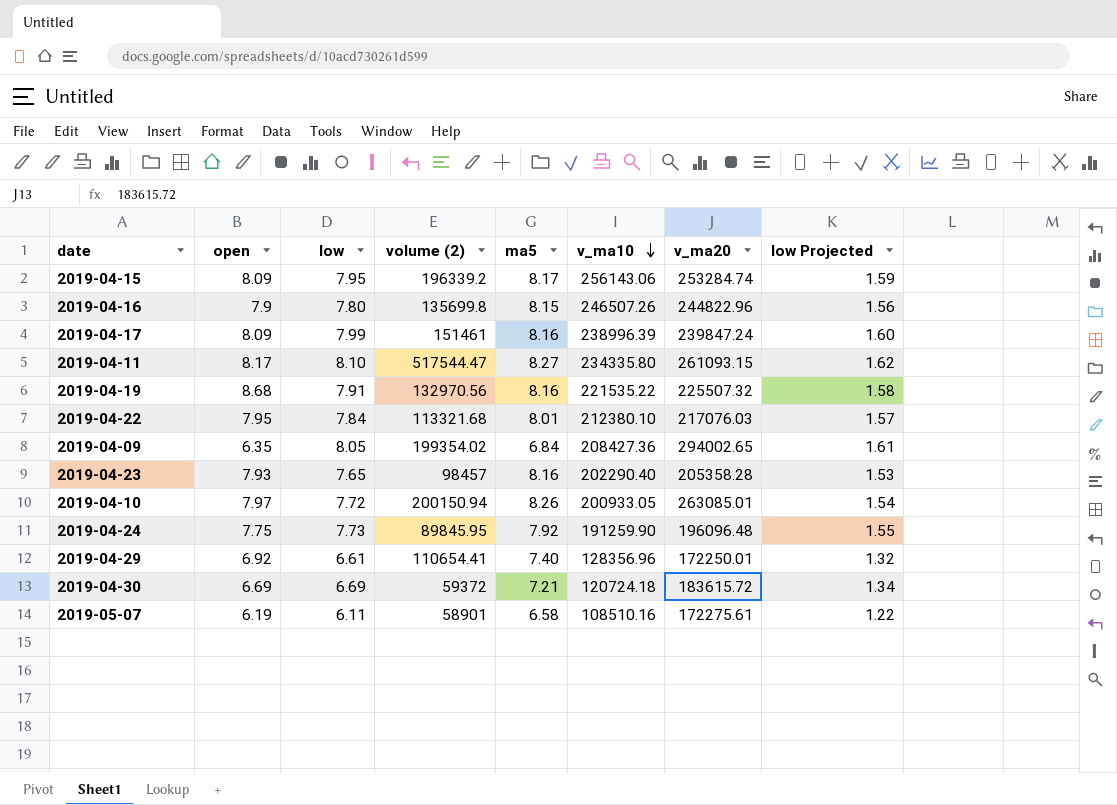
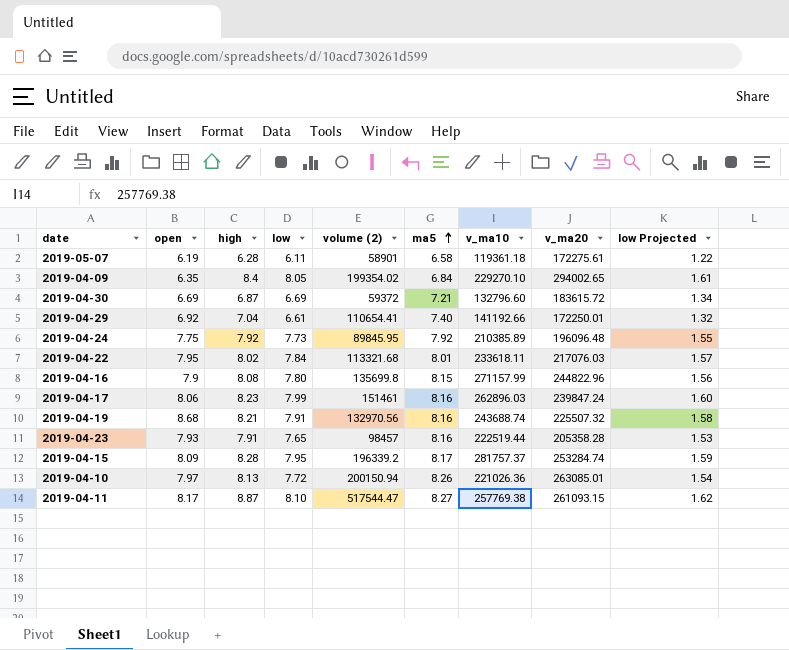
row order: v_ma10 descending -> ma5 ascending
column high | position: none -> 3
2019-05-07 | v_ma10: 108510.16 -> 119361.18
2019-04-09 | v_ma10: 208427.36 -> 229270.10
2019-04-30 | v_ma10: 120724.18 -> 132796.60
2019-04-29 | v_ma10: 128356.96 -> 141192.66
2019-04-24 | v_ma10: 191259.90 -> 210385.89
2019-04-22 | v_ma10: 212380.10 -> 233618.11
2019-04-16 | v_ma10: 246507.26 -> 271157.99
2019-04-17 | open: 8.09 -> 8.06
2019-04-17 | v_ma10: 238996.39 -> 262896.03
2019-04-19 | v_ma10: 221535.22 -> 243688.74
2019-04-23 | v_ma10: 202290.40 -> 222519.44
2019-04-15 | v_ma10: 256143.06 -> 281757.37
2019-04-10 | v_ma10: 200933.05 -> 221026.36
2019-04-11 | v_ma10: 234335.80 -> 257769.38

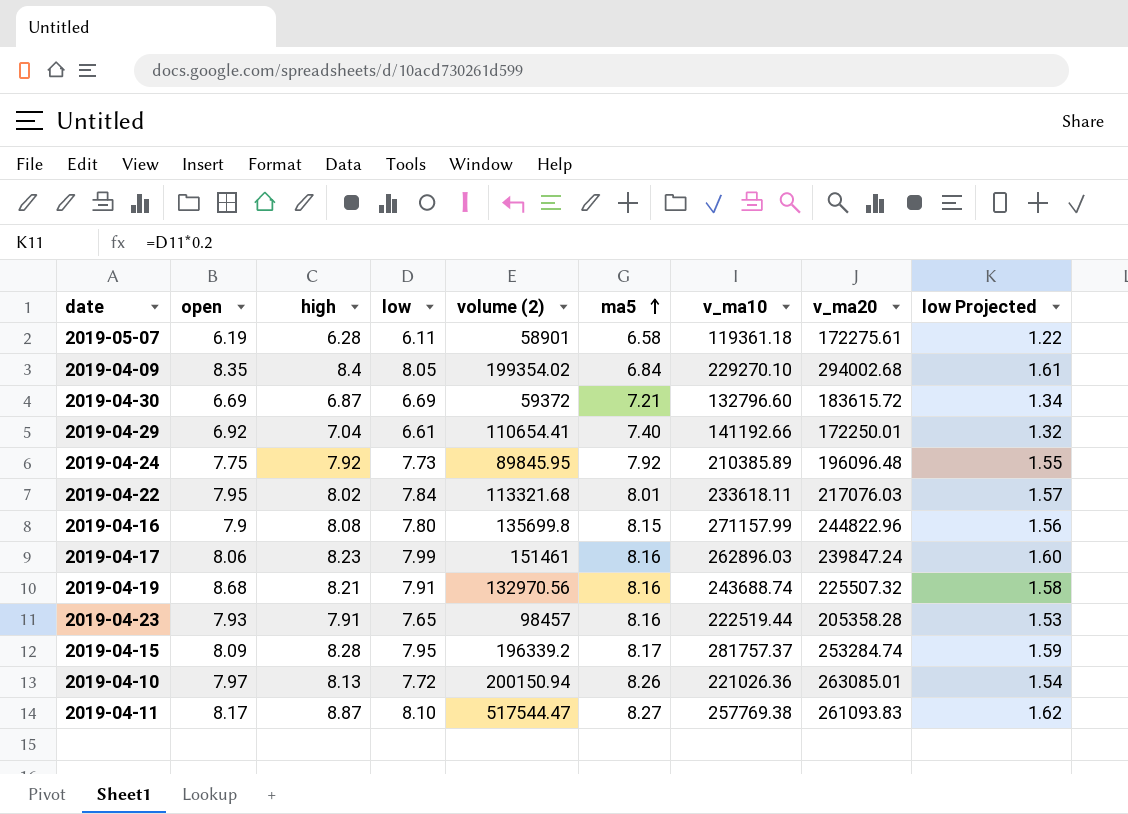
2019-04-09 | open: 6.35 -> 8.35
2019-04-09 | v_ma20: 294002.65 -> 294002.68
2019-04-11 | v_ma20: 261093.15 -> 261093.83

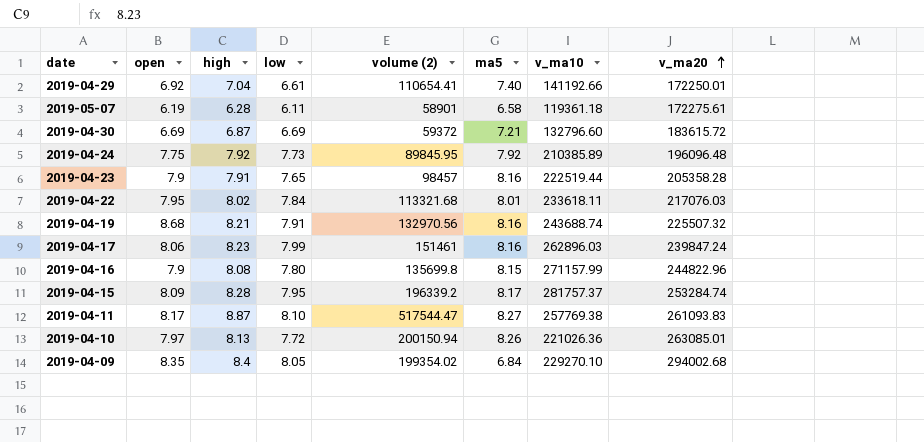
row order: ma5 ascending -> v_ma20 ascending
column low Projected | formula: [low] * 0.2 -> none
2019-04-23 | open: 7.93 -> 7.9

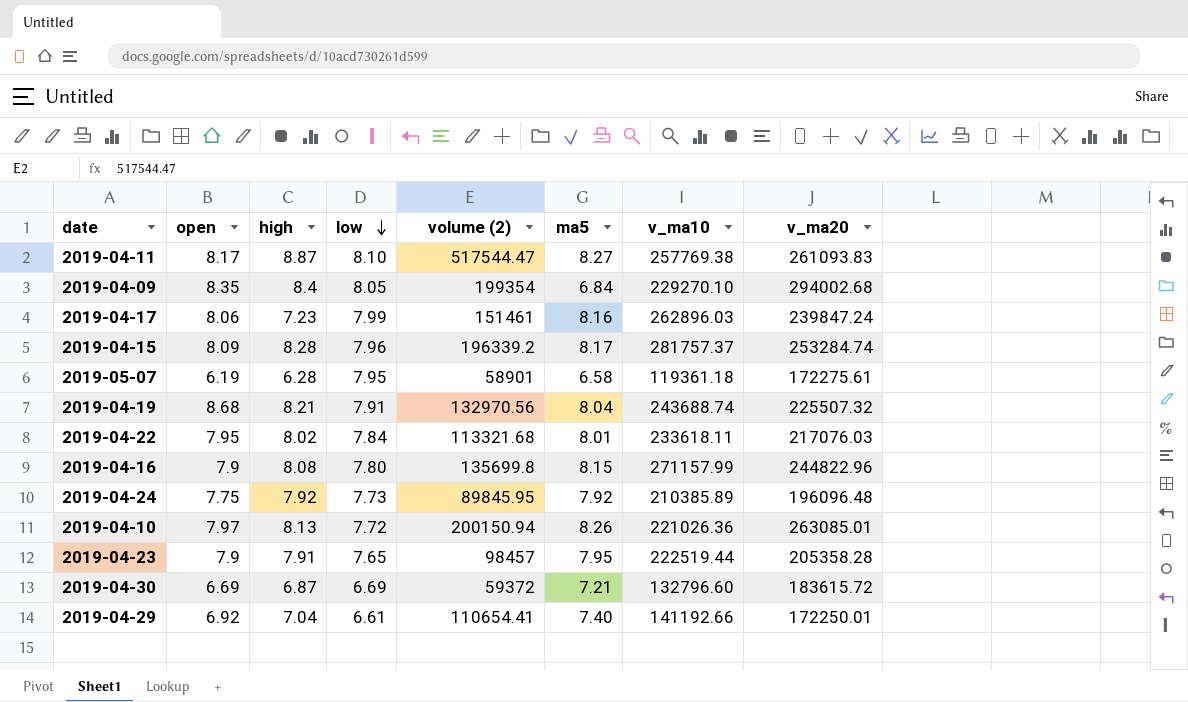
row order: v_ma20 ascending -> low descending
2019-04-09 | volume (2): 199354.02 -> 199354
2019-04-17 | high: 8.23 -> 7.23
2019-04-15 | low: 7.95 -> 7.96
2019-05-07 | low: 6.11 -> 7.95
2019-04-19 | ma5: 8.16 -> 8.04
2019-04-23 | ma5: 8.16 -> 7.95

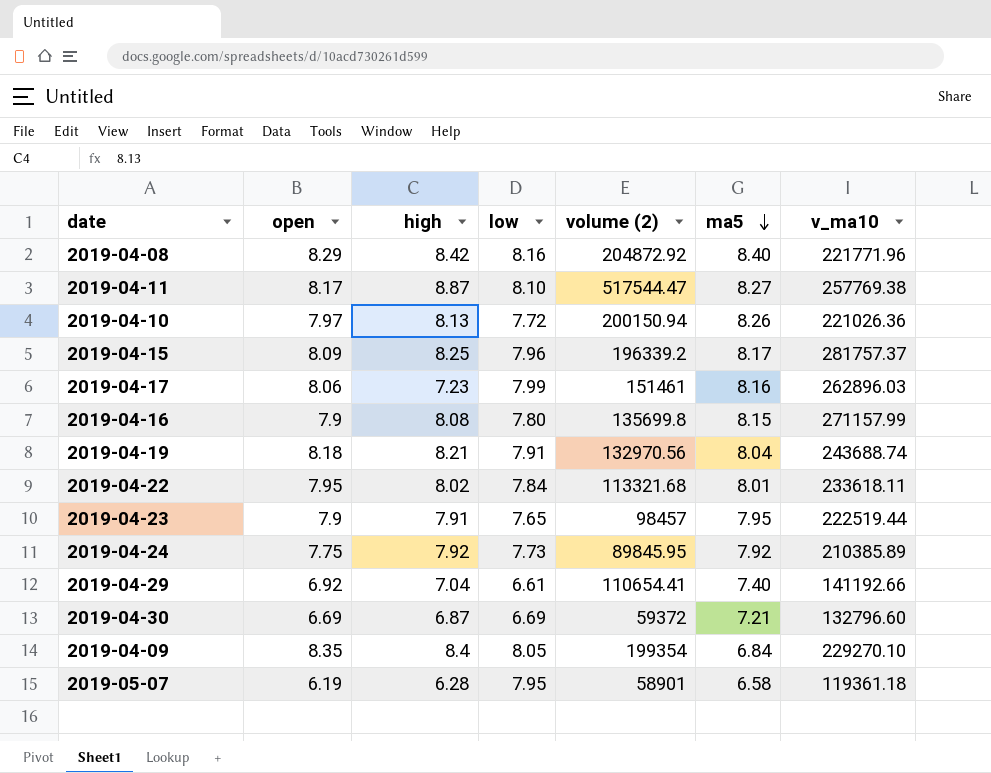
row order: low descending -> ma5 descending
column v_ma20 | position: 8 -> none
row 2019-04-08: none -> 8.29 | 8.42 | 8.16 | 204872.92 | 8.40 | 221771.96
2019-04-15 | high: 8.28 -> 8.25
2019-04-19 | open: 8.68 -> 8.18

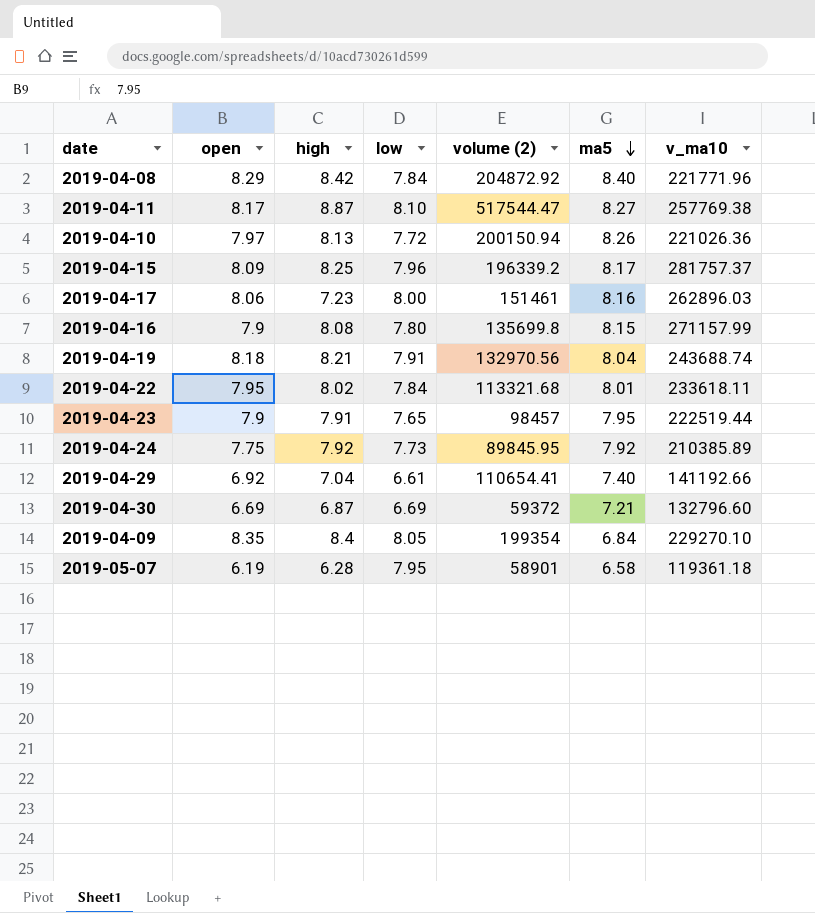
2019-04-08 | low: 8.16 -> 7.84
2019-04-17 | low: 7.99 -> 8.00

